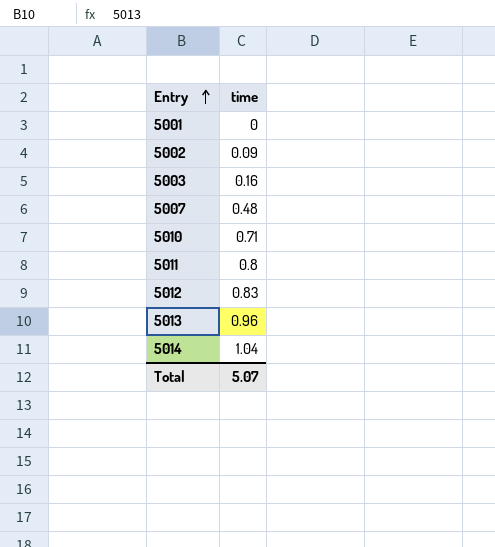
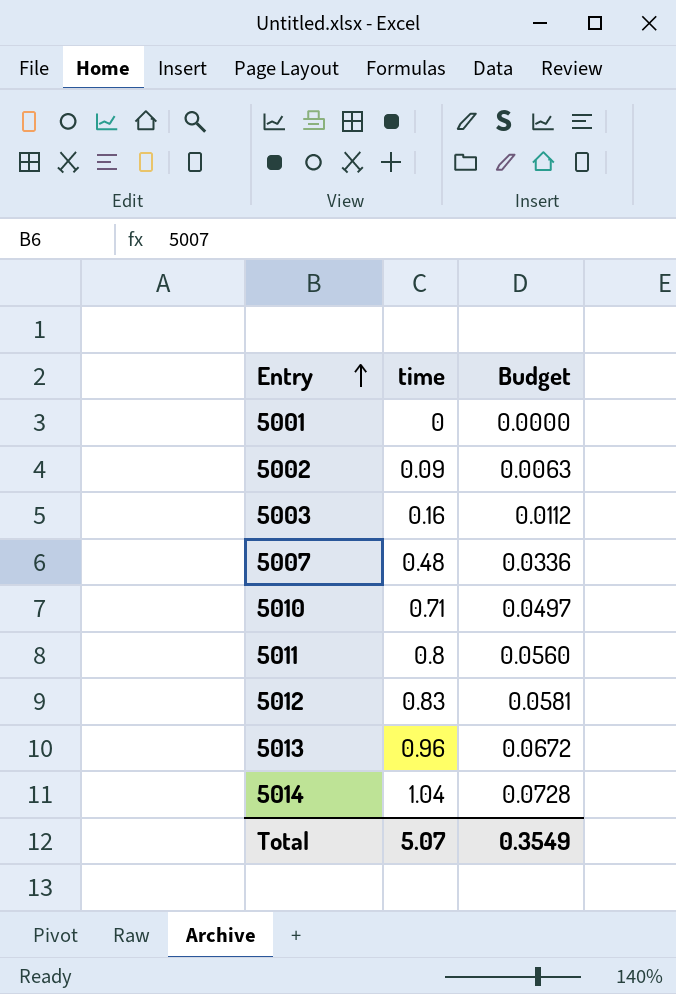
column Budget | formula: none -> [time] * 0.07

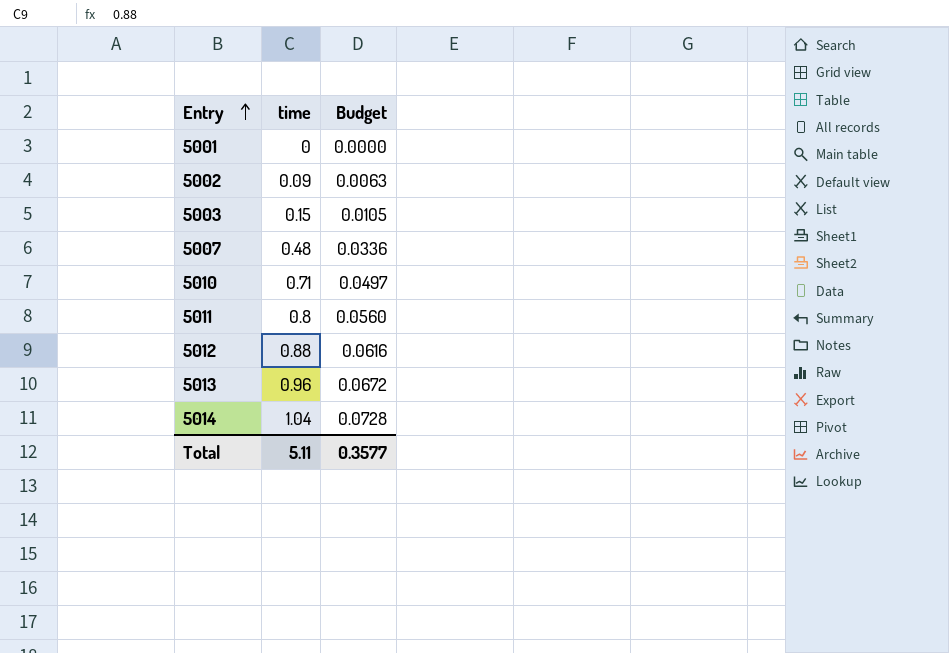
5003 | time: 0.16 -> 0.15
5003 | Budget: 0.0112 -> 0.0105
5012 | time: 0.83 -> 0.88
5012 | Budget: 0.0581 -> 0.0616
Total | time: 5.07 -> 5.11
Total | Budget: 0.3549 -> 0.3577

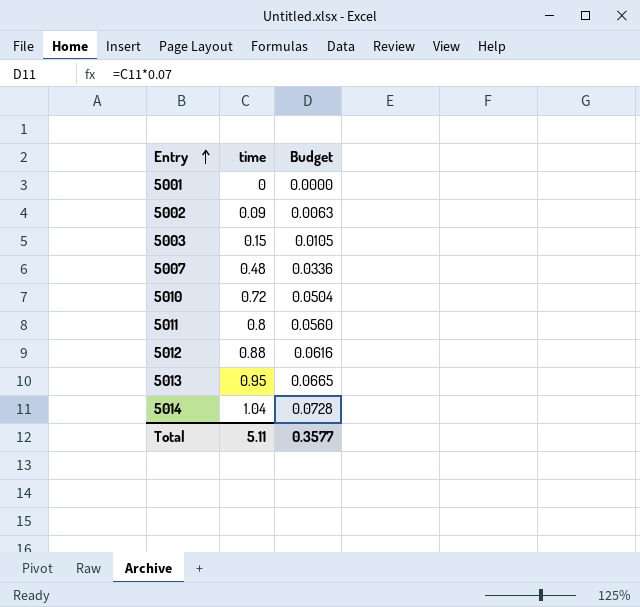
5010 | time: 0.71 -> 0.72
5010 | Budget: 0.0497 -> 0.0504
5013 | time: 0.96 -> 0.95
5013 | Budget: 0.0672 -> 0.0665

